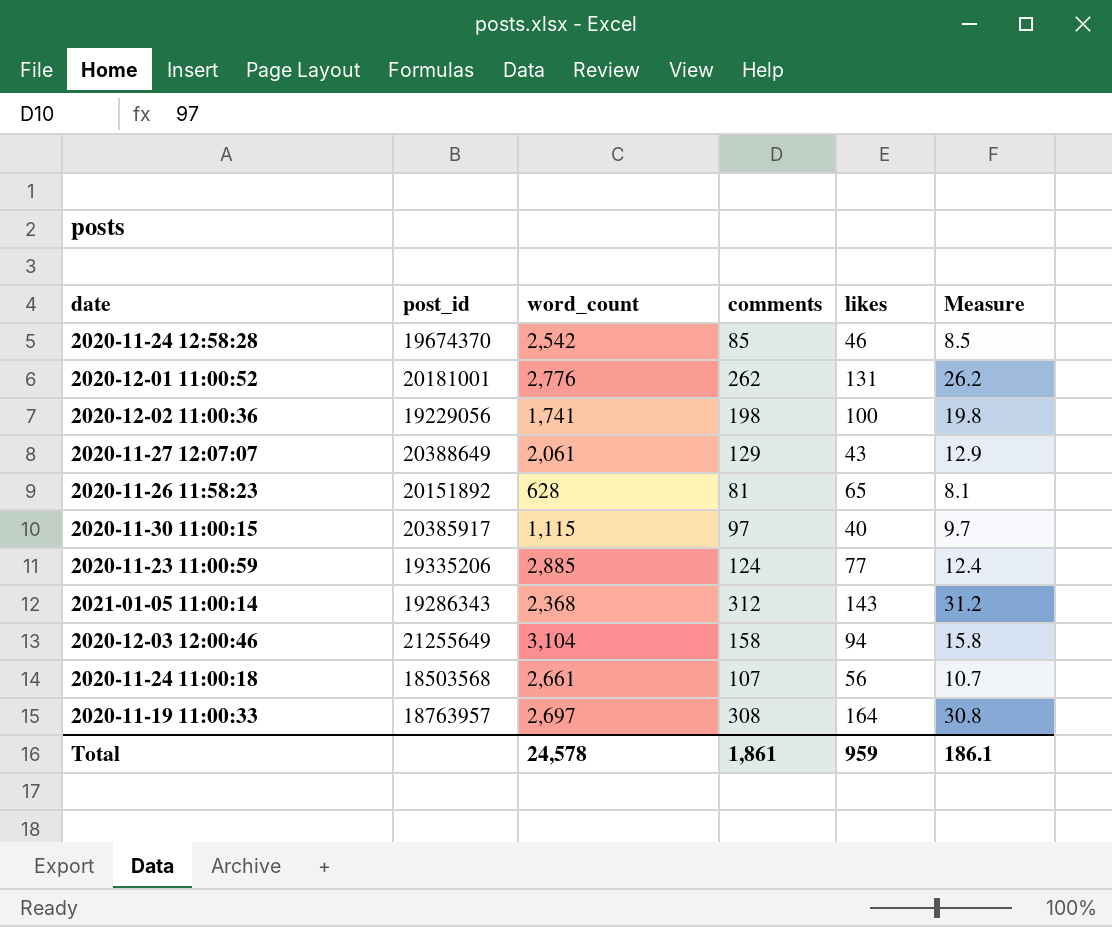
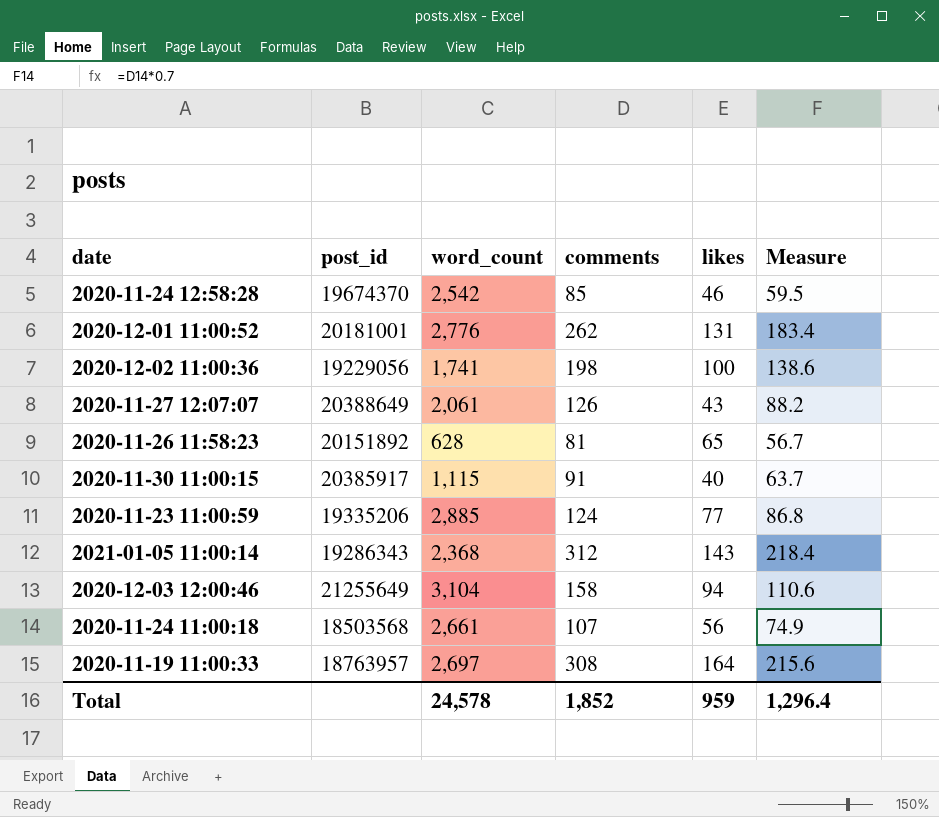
column Measure | formula: [comments] * 0.1 -> [comments] * 0.7
2020-11-27 12:07:07 | comments: 129 -> 126
2020-11-30 11:00:15 | comments: 97 -> 91
Total | comments: 1,861 -> 1,852
Total | Measure: 186.1 -> 1,296.4

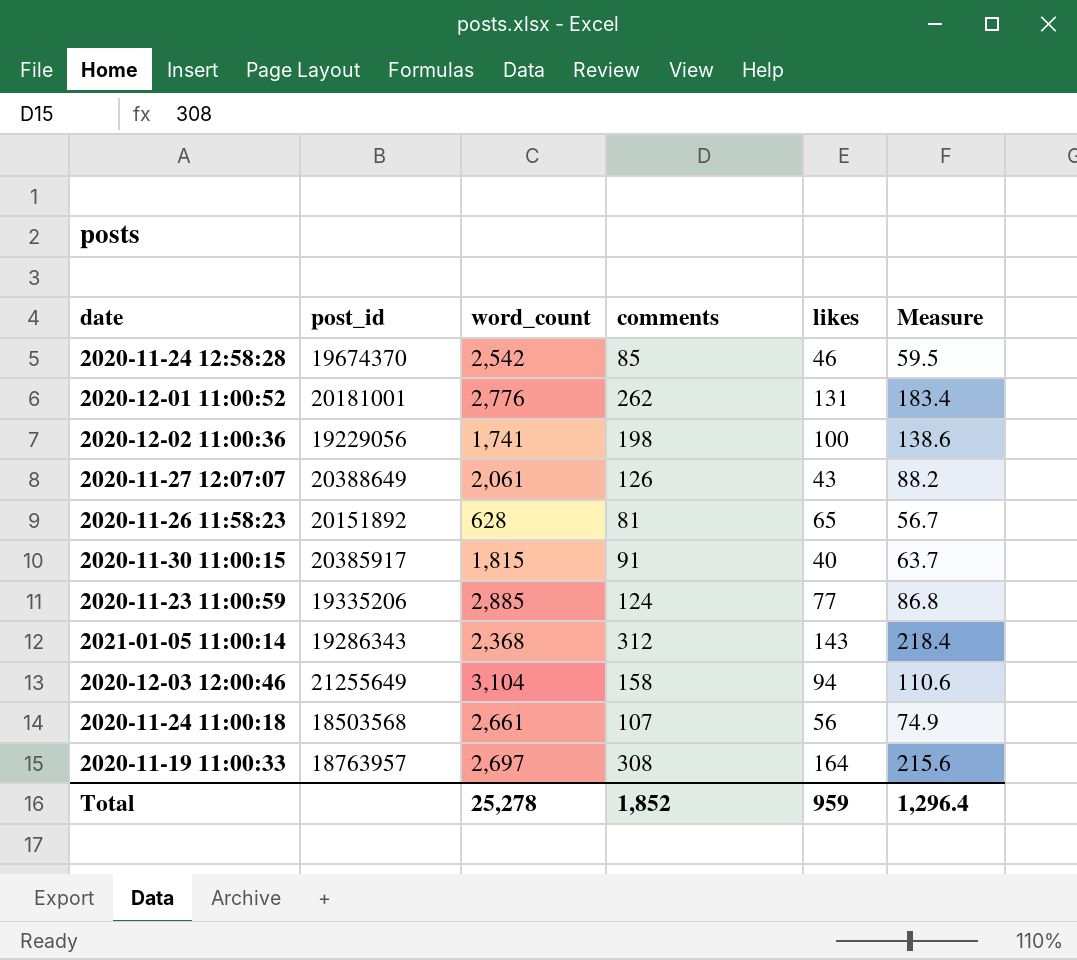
2020-11-30 11:00:15 | word_count: 1,115 -> 1,815
Total | word_count: 24,578 -> 25,278

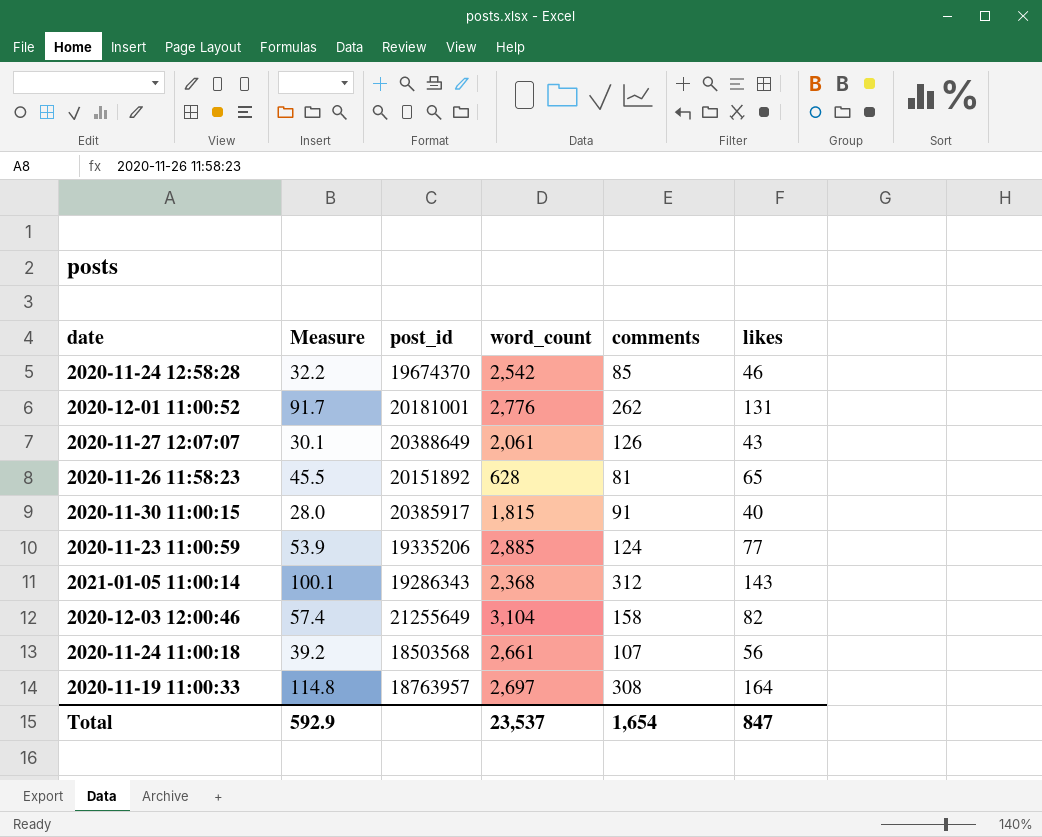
column Measure | formula: [comments] * 0.7 -> [likes] * 0.7
column Measure | position: 6 -> 2
row 2020-12-02 11:00:36: 19229056 | 1,741 | 198 | 100 | 138.6 -> none
2020-12-03 12:00:46 | likes: 94 -> 82
Total | Measure: 1,296.4 -> 592.9
Total | word_count: 25,278 -> 23,537
Total | comments: 1,852 -> 1,654
Total | likes: 959 -> 847

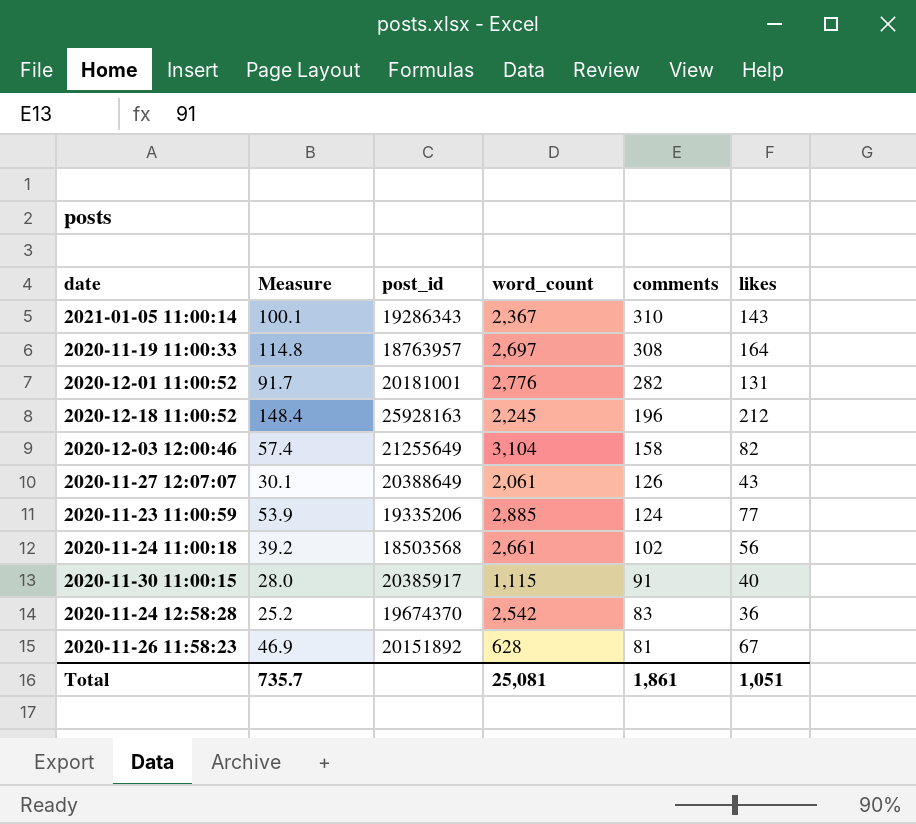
row order: none -> comments descending
2021-01-05 11:00:14 | word_count: 2,368 -> 2,367
2021-01-05 11:00:14 | comments: 312 -> 310
2020-12-01 11:00:52 | comments: 262 -> 282
row 2020-12-18 11:00:52: none -> 148.4 | 25928163 | 2,245 | 196 | 212
2020-11-24 11:00:18 | comments: 107 -> 102
2020-11-30 11:00:15 | word_count: 1,815 -> 1,115
2020-11-24 12:58:28 | Measure: 32.2 -> 25.2
2020-11-24 12:58:28 | comments: 85 -> 83
2020-11-24 12:58:28 | likes: 46 -> 36
2020-11-26 11:58:23 | Measure: 45.5 -> 46.9
2020-11-26 11:58:23 | likes: 65 -> 67
Total | Measure: 592.9 -> 735.7
Total | word_count: 23,537 -> 25,081
Total | comments: 1,654 -> 1,861
Total | likes: 847 -> 1,051

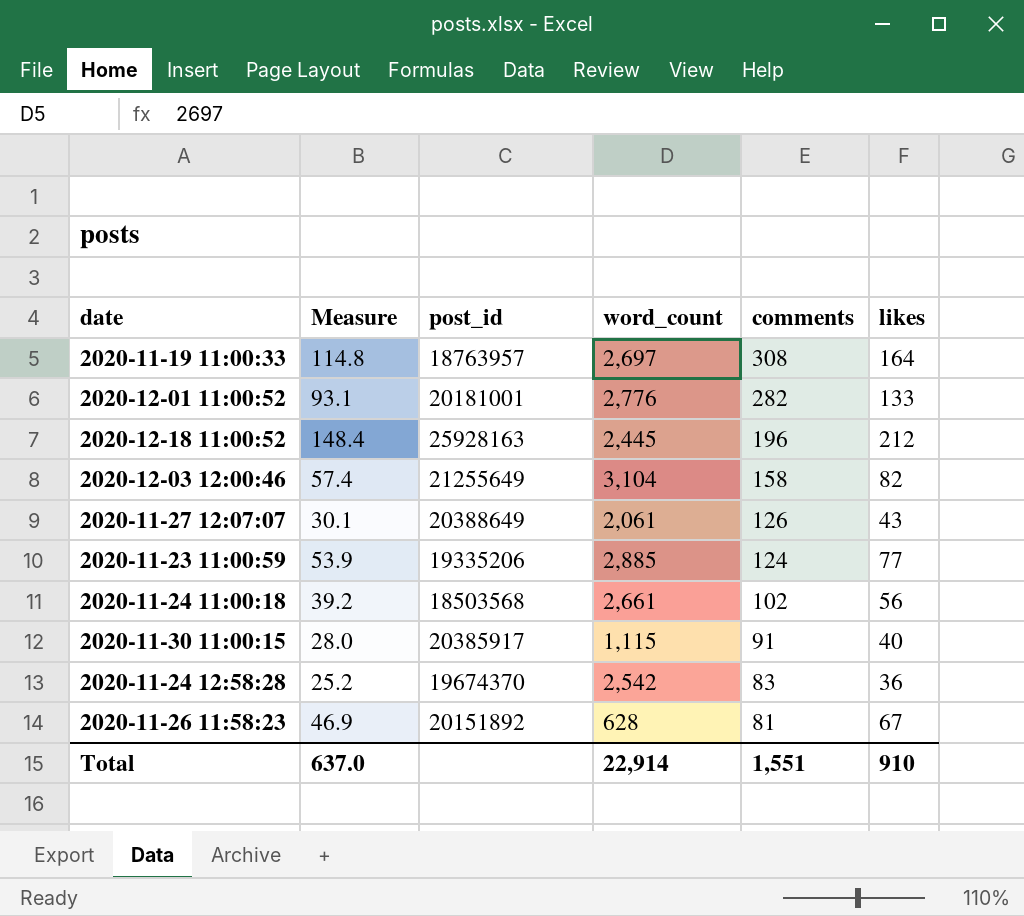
row 2021-01-05 11:00:14: 100.1 | 19286343 | 2,367 | 310 | 143 -> none
2020-12-01 11:00:52 | Measure: 91.7 -> 93.1
2020-12-01 11:00:52 | likes: 131 -> 133
2020-12-18 11:00:52 | word_count: 2,245 -> 2,445
Total | Measure: 735.7 -> 637.0
Total | word_count: 25,081 -> 22,914
Total | comments: 1,861 -> 1,551
Total | likes: 1,051 -> 910

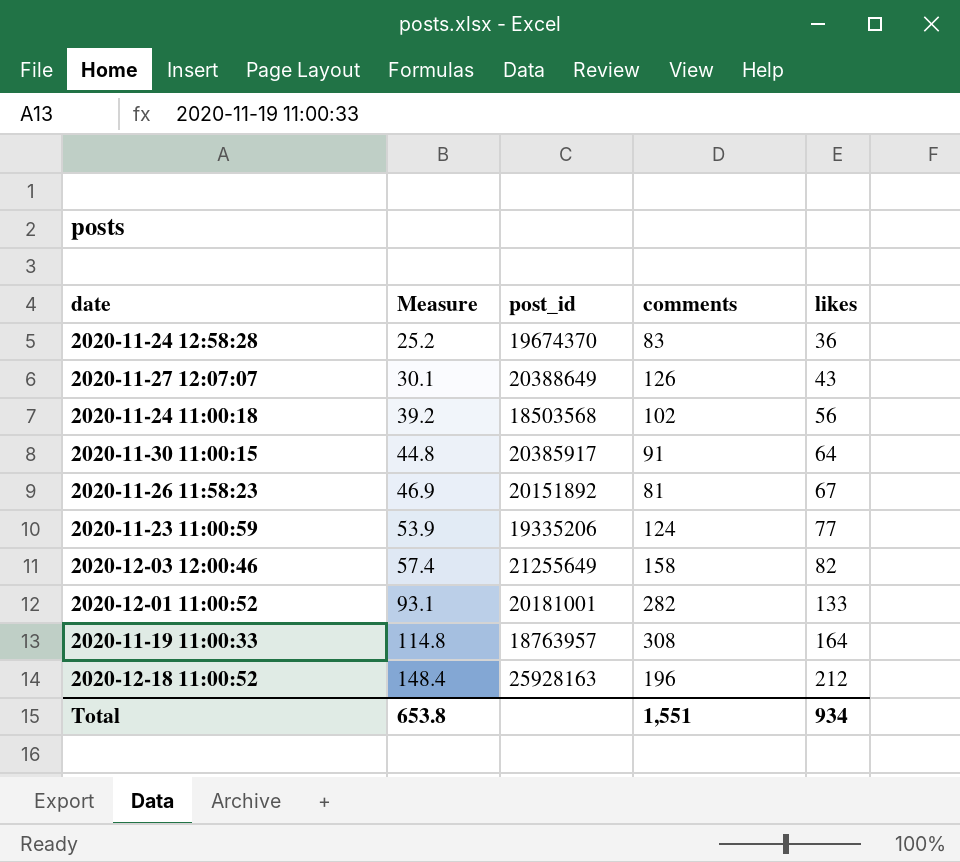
row order: comments descending -> Measure ascending
column word_count | position: 4 -> none
2020-11-30 11:00:15 | Measure: 28.0 -> 44.8
2020-11-30 11:00:15 | likes: 40 -> 64
Total | Measure: 637.0 -> 653.8
Total | likes: 910 -> 934

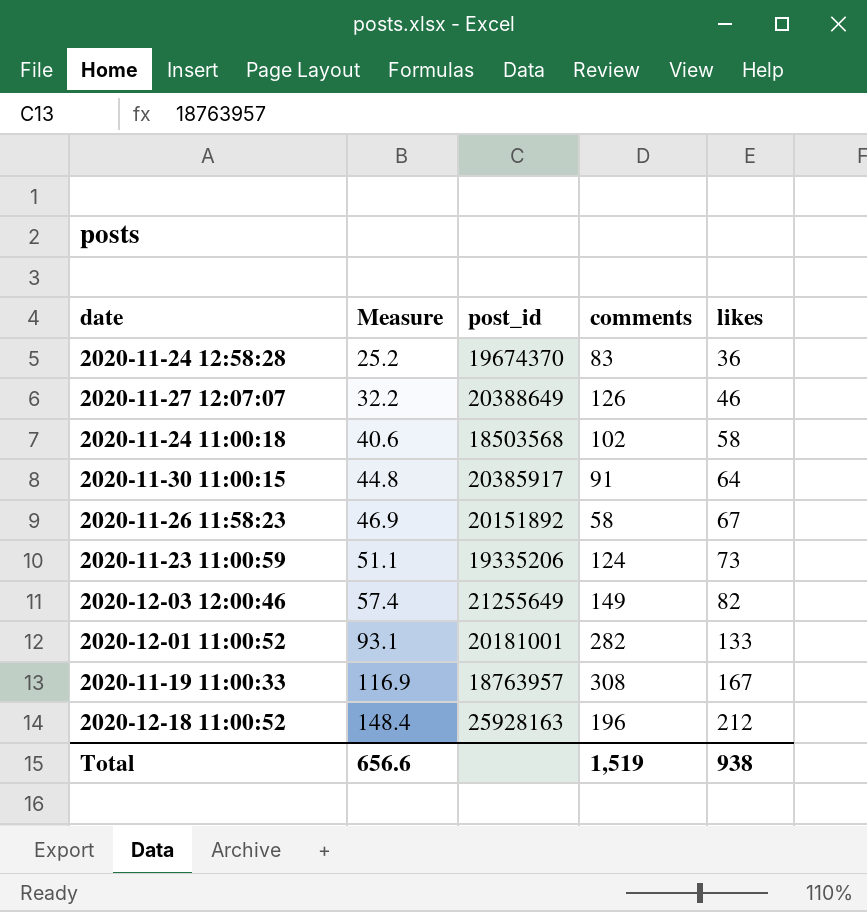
2020-11-27 12:07:07 | Measure: 30.1 -> 32.2
2020-11-27 12:07:07 | likes: 43 -> 46
2020-11-24 11:00:18 | Measure: 39.2 -> 40.6
2020-11-24 11:00:18 | likes: 56 -> 58
2020-11-26 11:58:23 | comments: 81 -> 58
2020-11-23 11:00:59 | Measure: 53.9 -> 51.1
2020-11-23 11:00:59 | likes: 77 -> 73
2020-12-03 12:00:46 | comments: 158 -> 149
2020-11-19 11:00:33 | Measure: 114.8 -> 116.9
2020-11-19 11:00:33 | likes: 164 -> 167
Total | Measure: 653.8 -> 656.6
Total | comments: 1,551 -> 1,519
Total | likes: 934 -> 938

